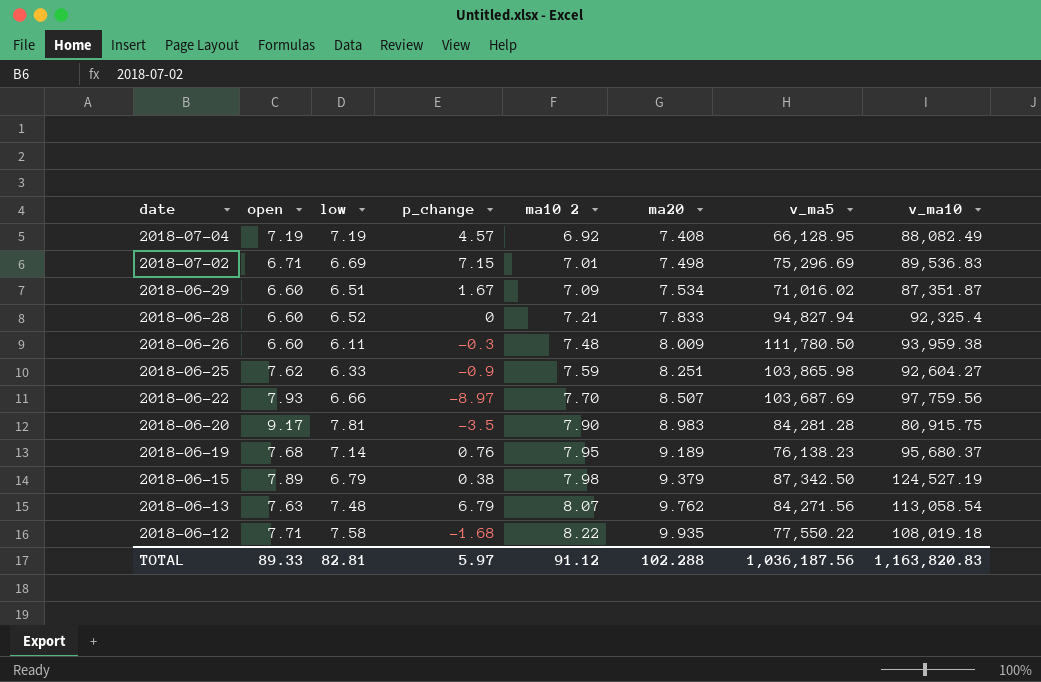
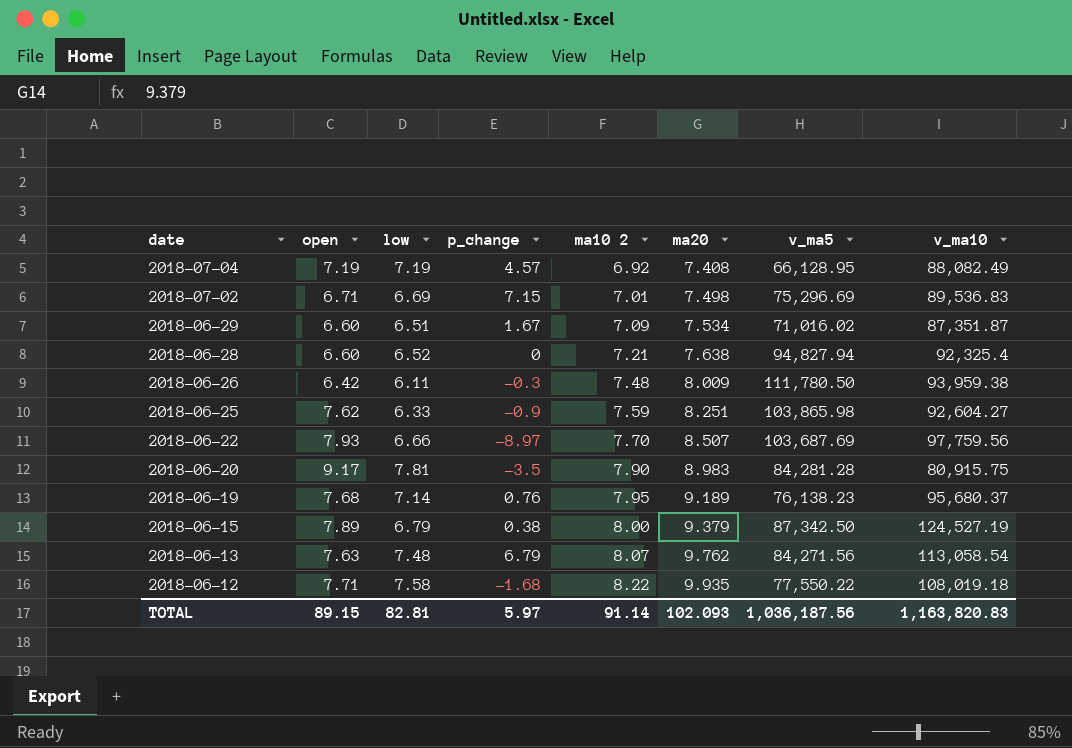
2018-06-28 | ma20: 7.833 -> 7.638
2018-06-26 | open: 6.60 -> 6.42
2018-06-15 | ma10 2: 7.98 -> 8.00
TOTAL | open: 89.33 -> 89.15
TOTAL | ma10 2: 91.12 -> 91.14
TOTAL | ma20: 102.288 -> 102.093

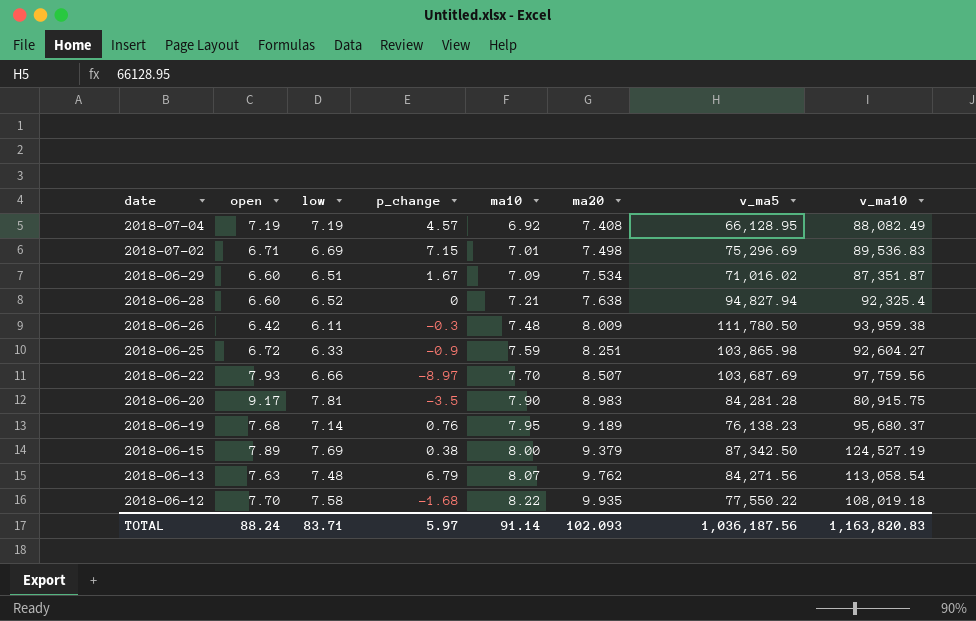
column name: ma10 2 -> ma10
2018-06-25 | open: 7.62 -> 6.72
2018-06-15 | low: 6.79 -> 7.69
2018-06-12 | open: 7.71 -> 7.70
TOTAL | open: 89.15 -> 88.24
TOTAL | low: 82.81 -> 83.71

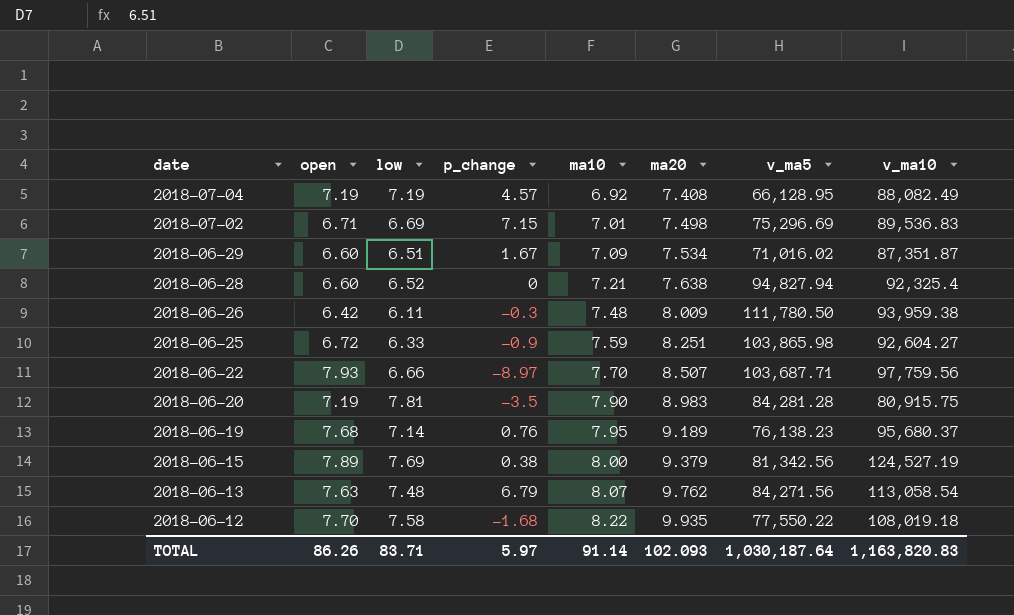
2018-06-22 | v_ma5: 103,687.69 -> 103,687.71
2018-06-20 | open: 9.17 -> 7.19
2018-06-15 | v_ma5: 87,342.50 -> 81,342.56
TOTAL | open: 88.24 -> 86.26
TOTAL | v_ma5: 1,036,187.56 -> 1,030,187.64

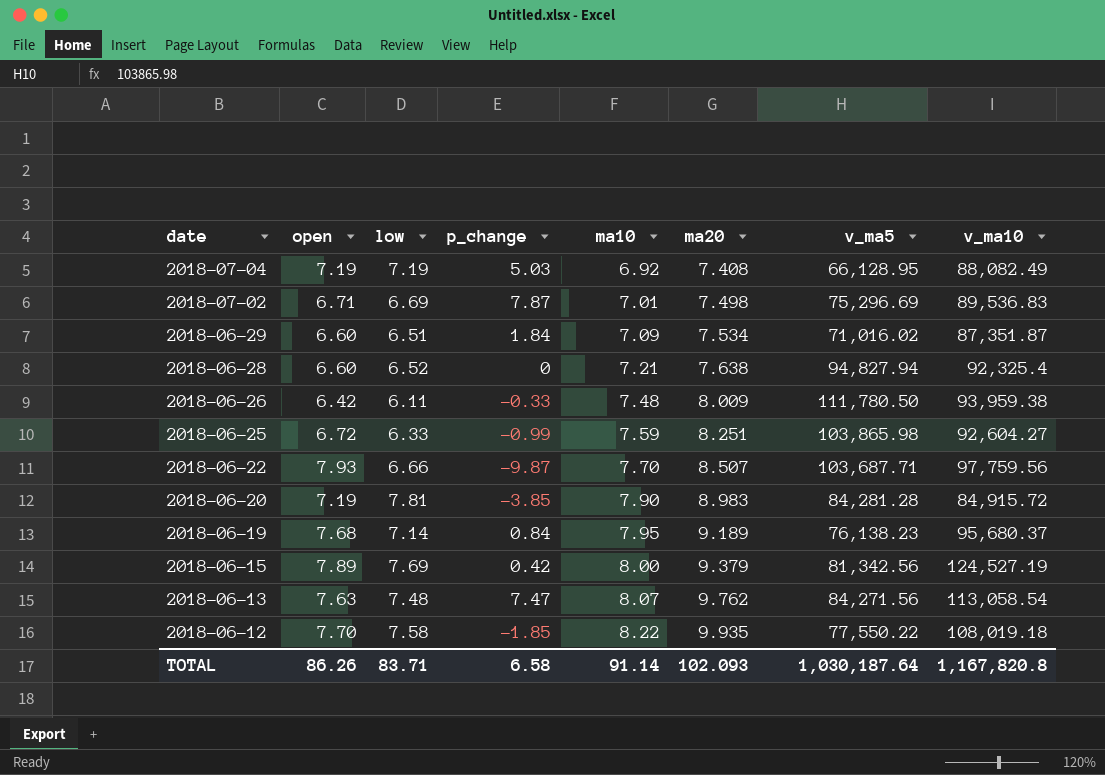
2018-07-04 | p_change: 4.57 -> 5.03
2018-07-02 | p_change: 7.15 -> 7.87
2018-06-29 | p_change: 1.67 -> 1.84
2018-06-26 | p_change: -0.3 -> -0.33
2018-06-25 | p_change: -0.9 -> -0.99
2018-06-22 | p_change: -8.97 -> -9.87
2018-06-20 | p_change: -3.5 -> -3.85
2018-06-20 | v_ma10: 80,915.75 -> 84,915.72
2018-06-19 | p_change: 0.76 -> 0.84
2018-06-15 | p_change: 0.38 -> 0.42
2018-06-13 | p_change: 6.79 -> 7.47
2018-06-12 | p_change: -1.68 -> -1.85
TOTAL | p_change: 5.97 -> 6.58
TOTAL | v_ma10: 1,163,820.83 -> 1,167,820.8

